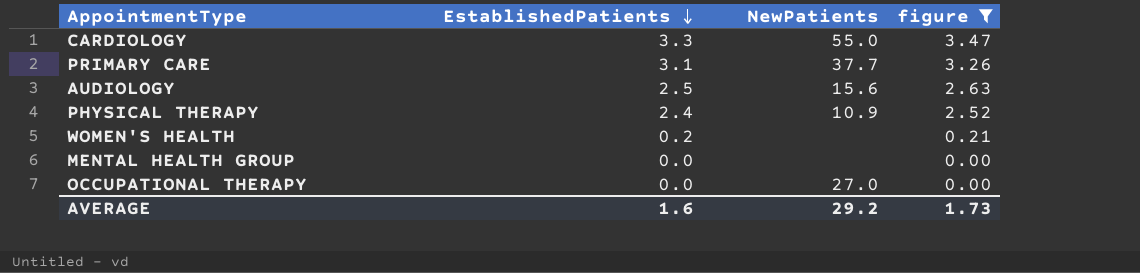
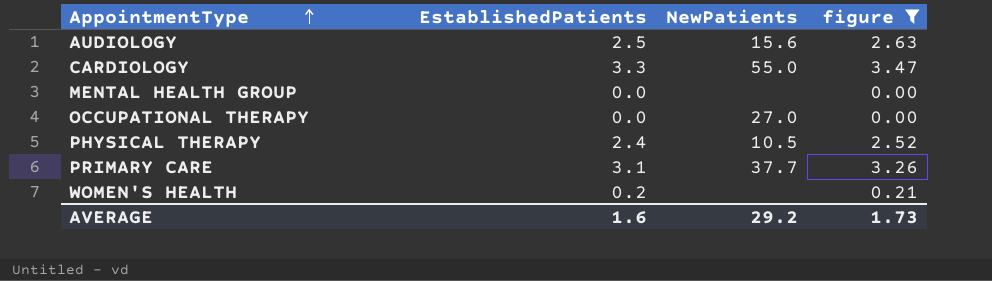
row order: EstablishedPatients descending -> AppointmentType ascending
PHYSICAL THERAPY | NewPatients: 10.9 -> 10.5

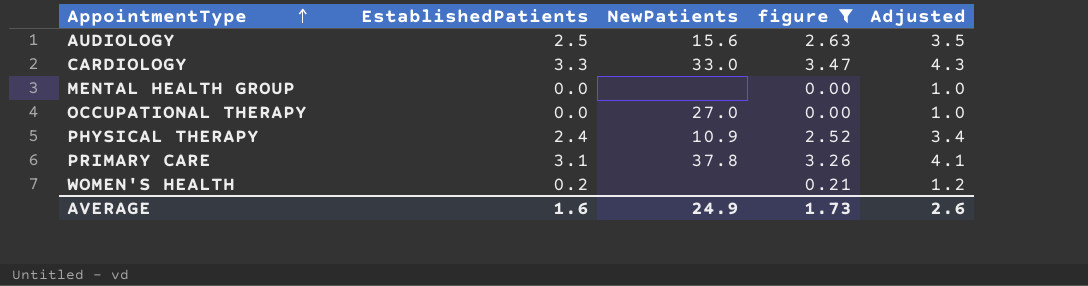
column Adjusted | formula: none -> [EstablishedPatients] + 1
CARDIOLOGY | NewPatients: 55.0 -> 33.0
PHYSICAL THERAPY | NewPatients: 10.5 -> 10.9
PRIMARY CARE | NewPatients: 37.7 -> 37.8
AVERAGE | NewPatients: 29.2 -> 24.9

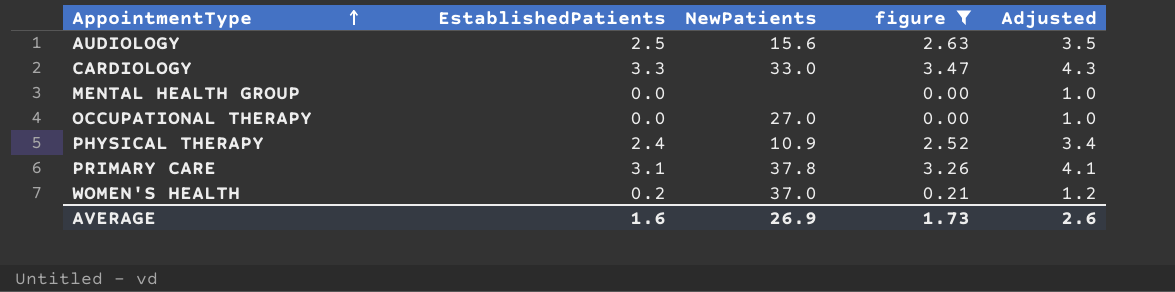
WOMEN'S HEALTH | NewPatients: none -> 37.0
AVERAGE | NewPatients: 24.9 -> 26.9

